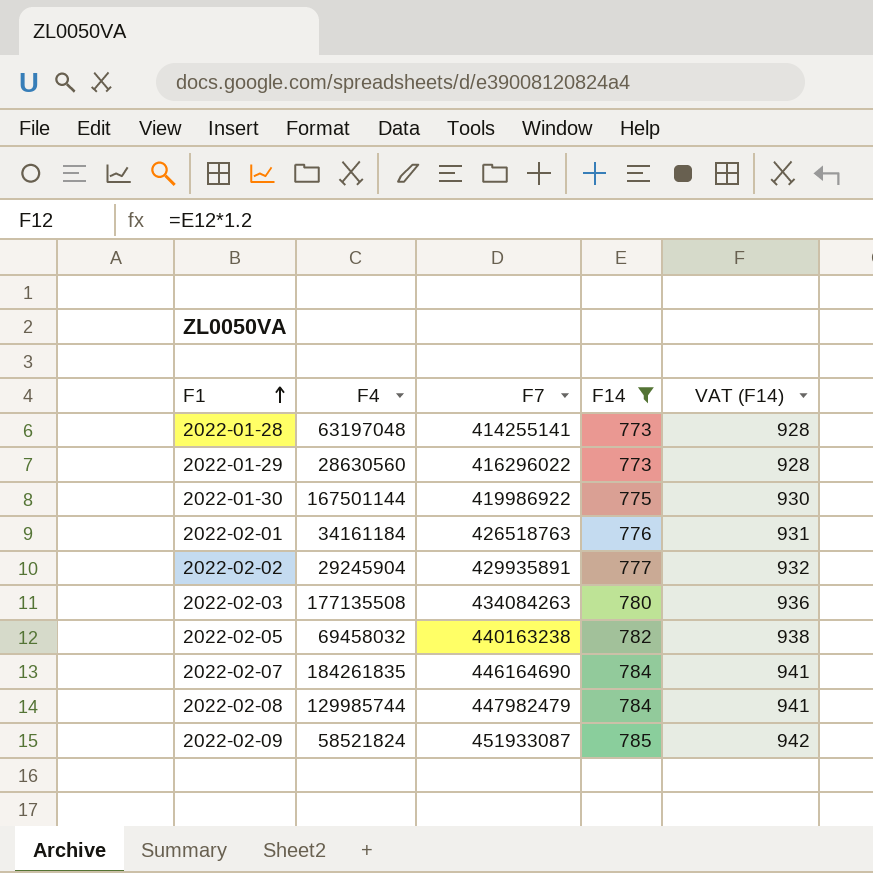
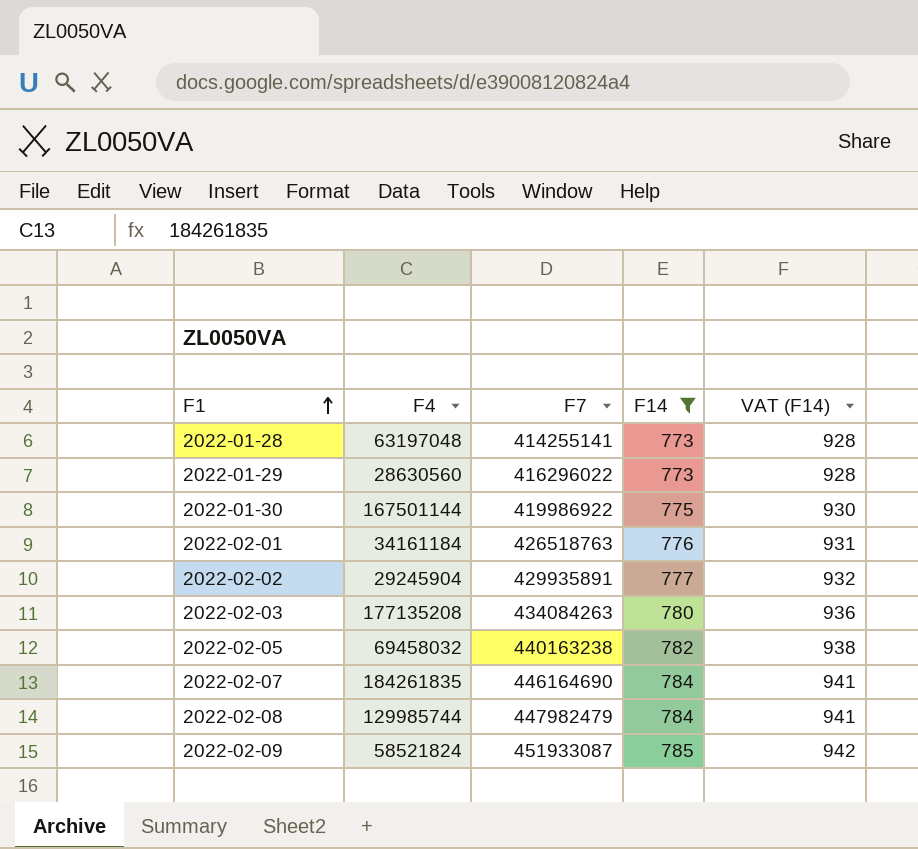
2022-02-03 | F4: 177135508 -> 177135208

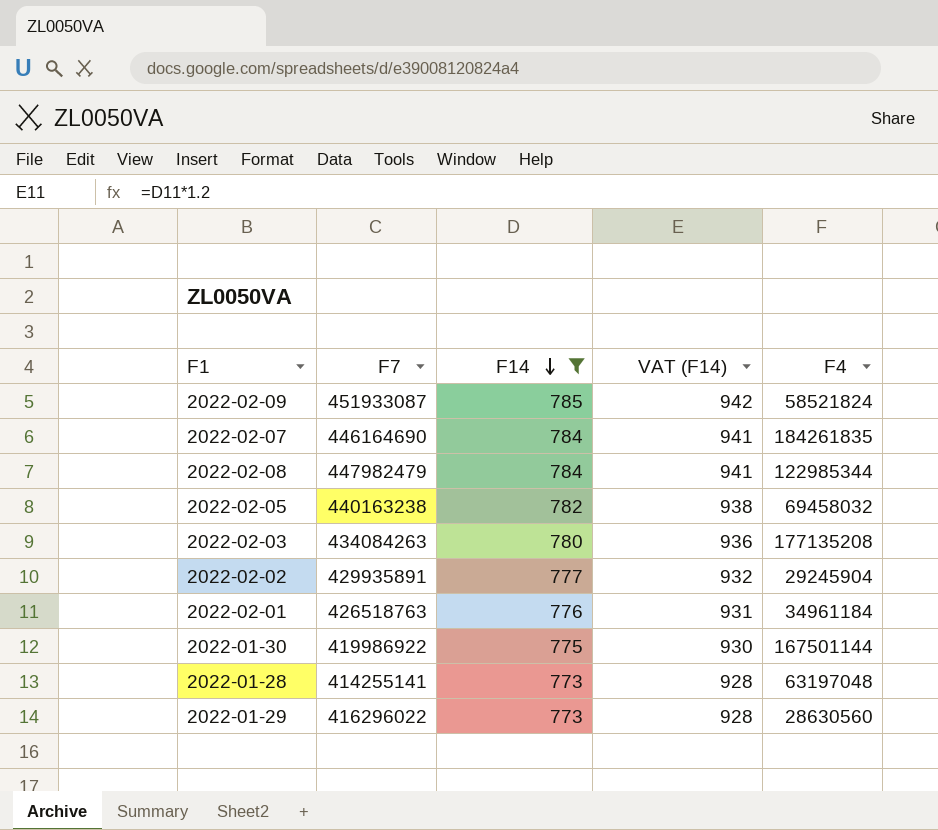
row order: F1 ascending -> F14 descending
column F4 | position: 2 -> 5
2022-02-08 | F4: 129985744 -> 122985344
2022-02-01 | F4: 34161184 -> 34961184

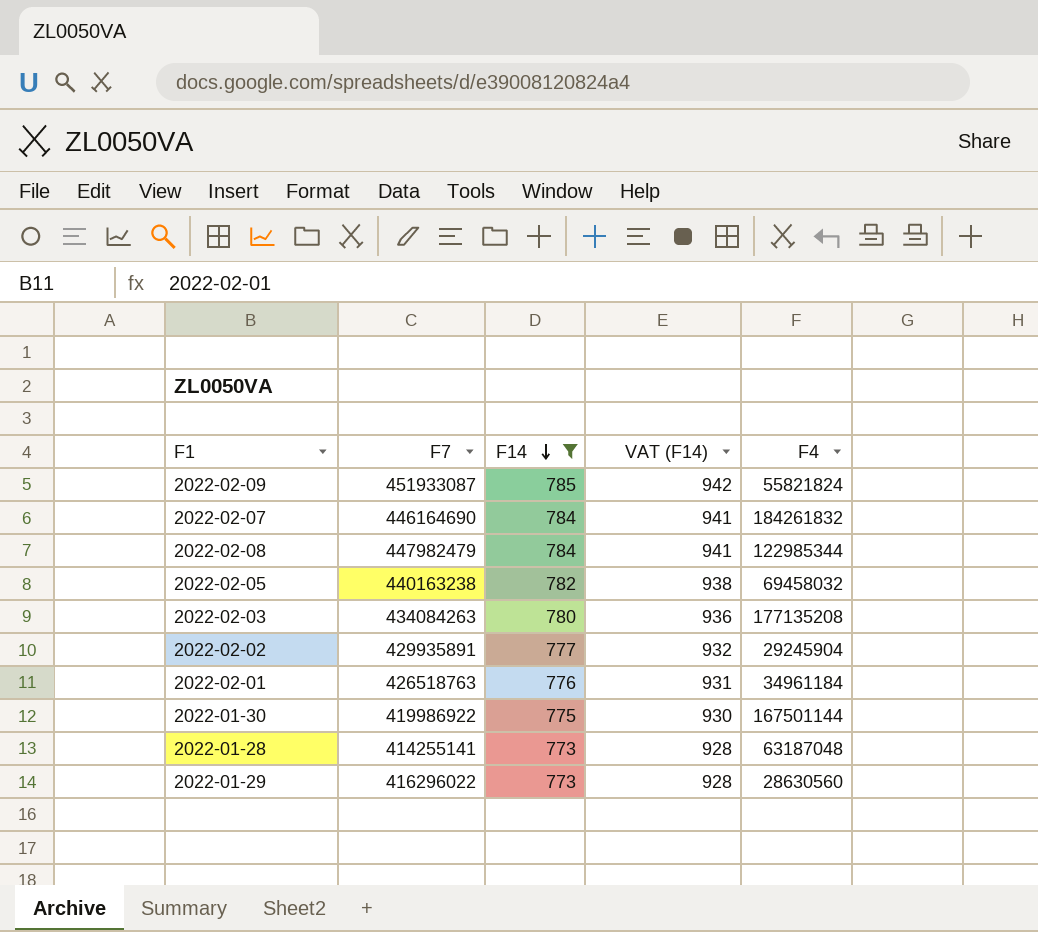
2022-02-09 | F4: 58521824 -> 55821824
2022-02-07 | F4: 184261835 -> 184261832
2022-01-28 | F4: 63197048 -> 63187048

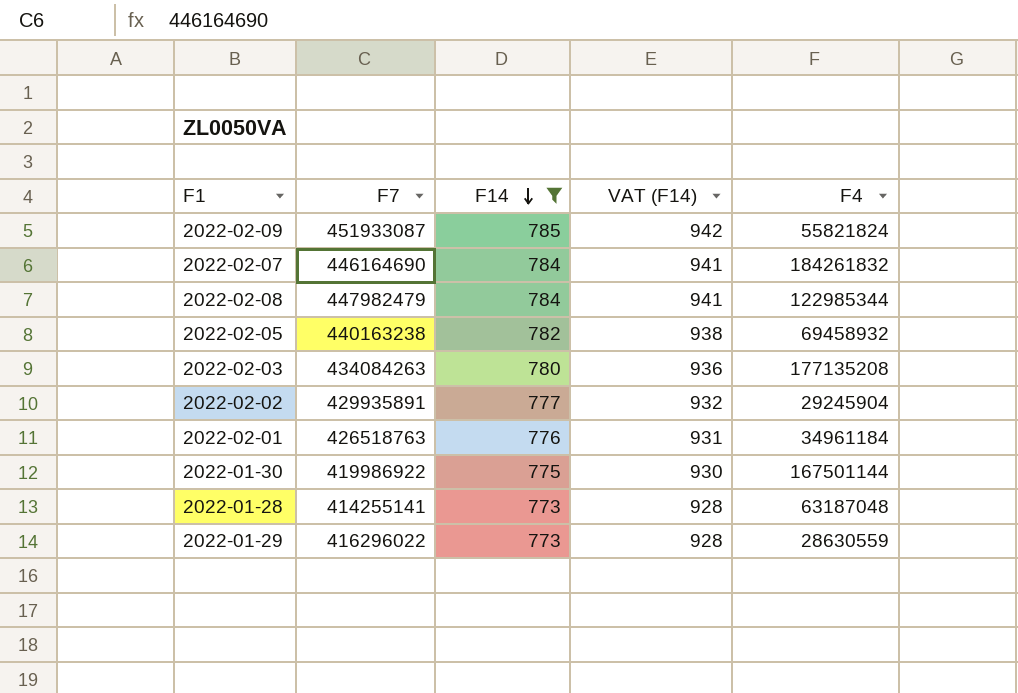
2022-02-05 | F4: 69458032 -> 69458932
2022-01-29 | F4: 28630560 -> 28630559

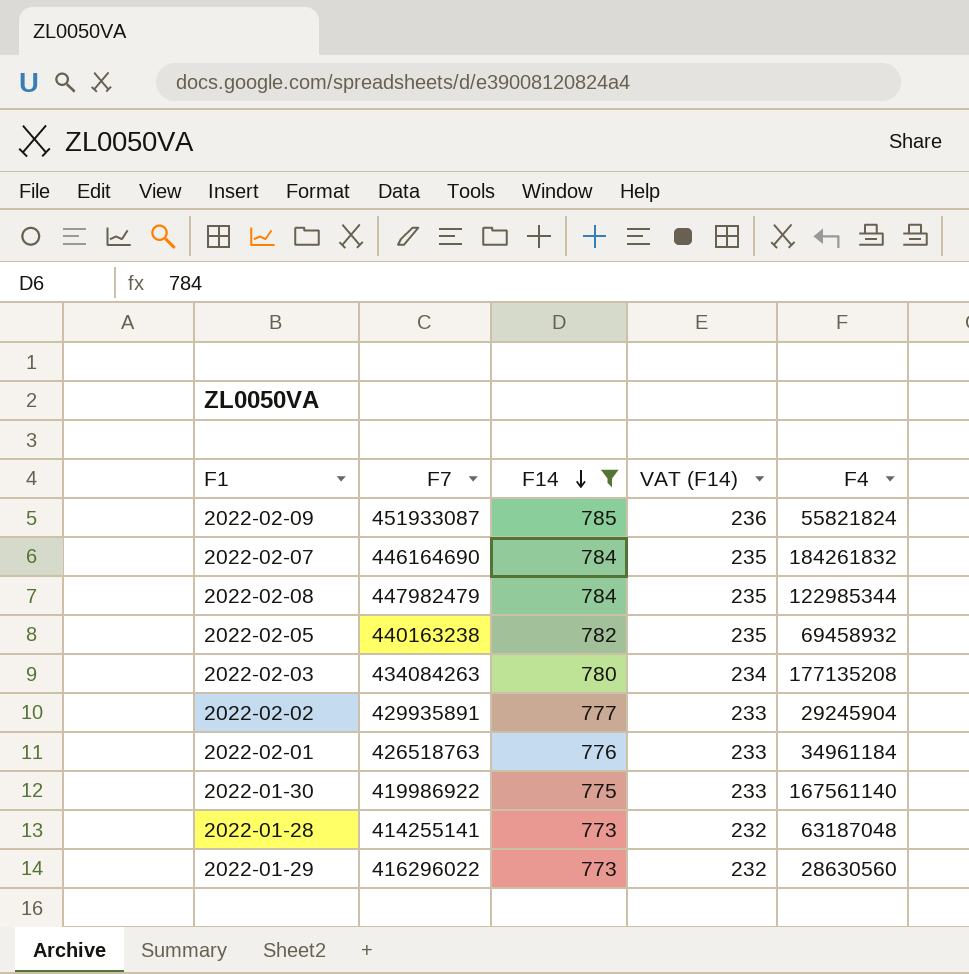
column VAT (F14) | formula: [F14] * 1.2 -> [F14] * 0.3
2022-01-30 | F4: 167501144 -> 167561140
2022-01-29 | F4: 28630559 -> 28630560

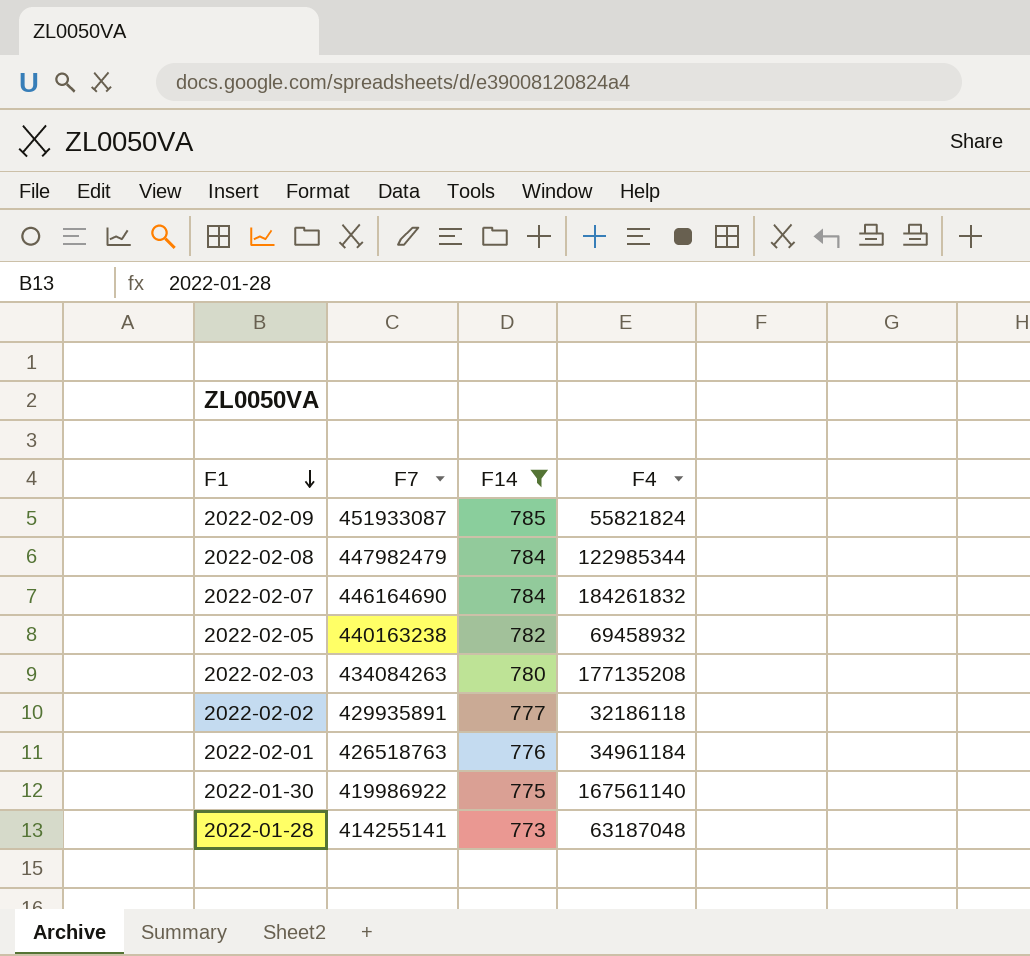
row order: F14 descending -> F1 descending
column VAT (F14) | formula: [F14] * 0.3 -> none
row 2022-01-29: 416296022 | 773 | 232 | 28630560 -> none
2022-02-02 | F4: 29245904 -> 32186118

